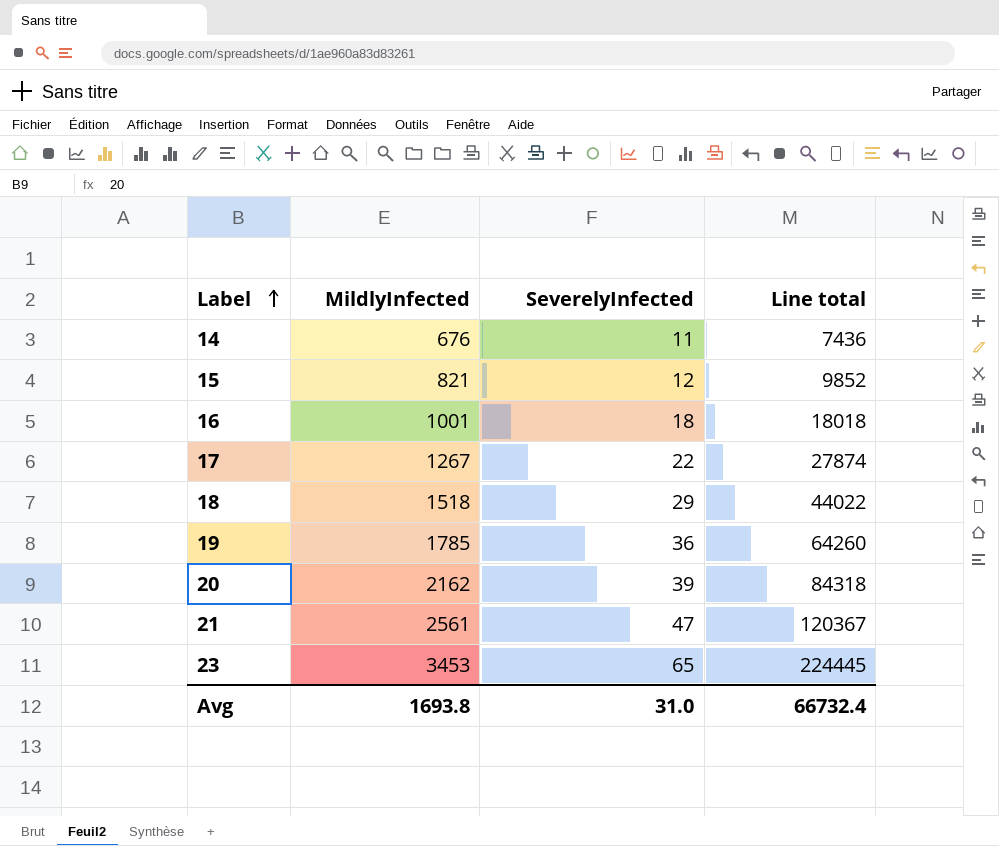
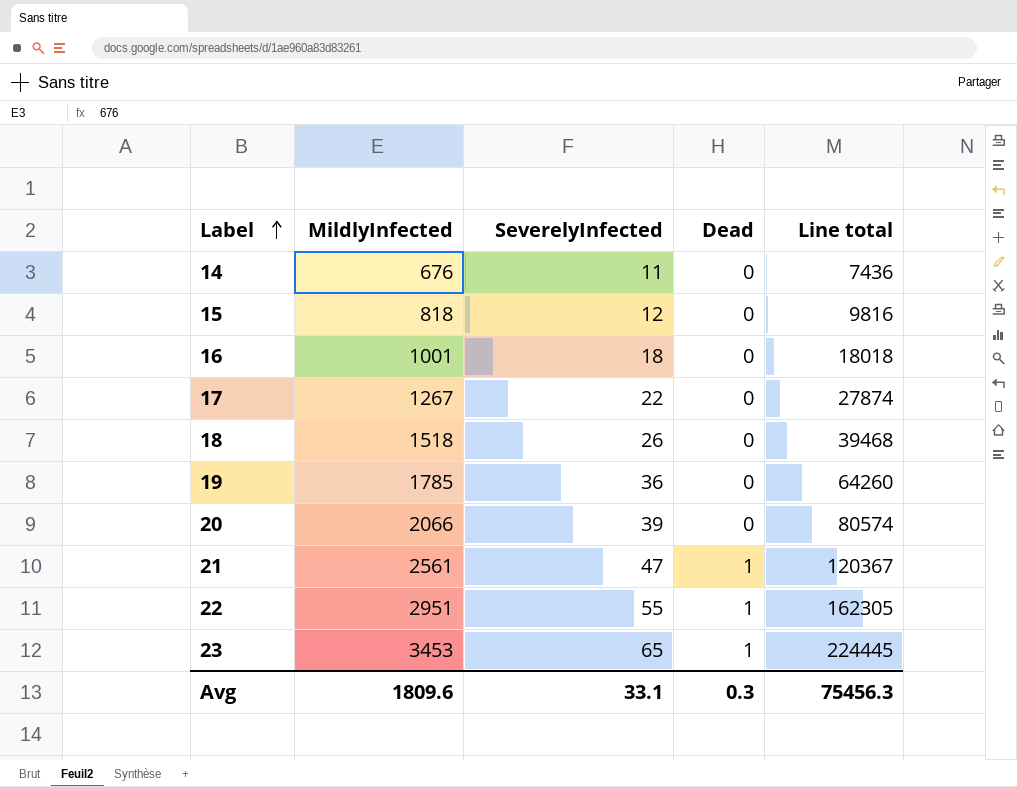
column Dead | position: none -> 4
15 | MildlyInfected: 821 -> 818
15 | Line total: 9852 -> 9816
18 | SeverelyInfected: 29 -> 26
18 | Line total: 44022 -> 39468
20 | MildlyInfected: 2162 -> 2066
20 | Line total: 84318 -> 80574
row 22: none -> 2951 | 55 | 1 | 162305
Avg | MildlyInfected: 1693.8 -> 1809.6
Avg | SeverelyInfected: 31.0 -> 33.1
Avg | Line total: 66732.4 -> 75456.3

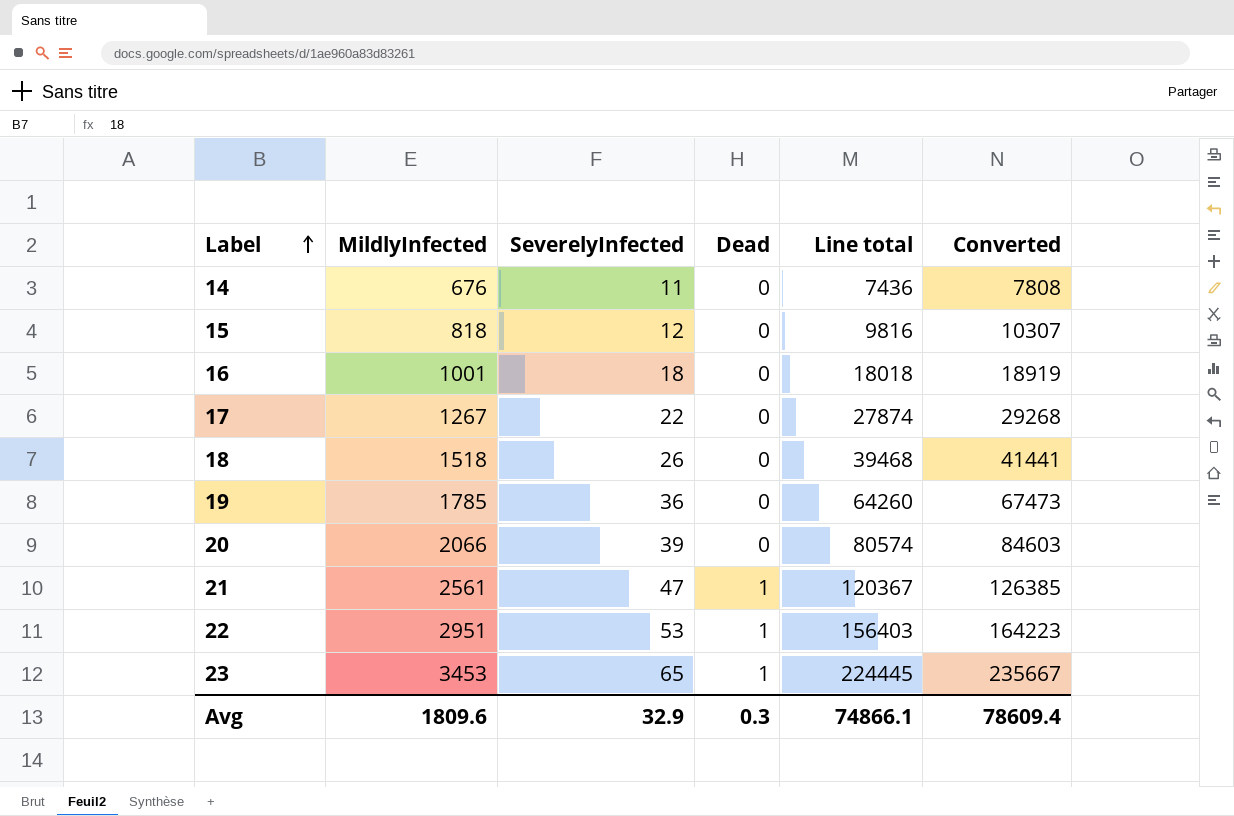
column Converted | formula: none -> [Line total] * 1.05
22 | SeverelyInfected: 55 -> 53
22 | Line total: 162305 -> 156403
Avg | SeverelyInfected: 33.1 -> 32.9
Avg | Line total: 75456.3 -> 74866.1

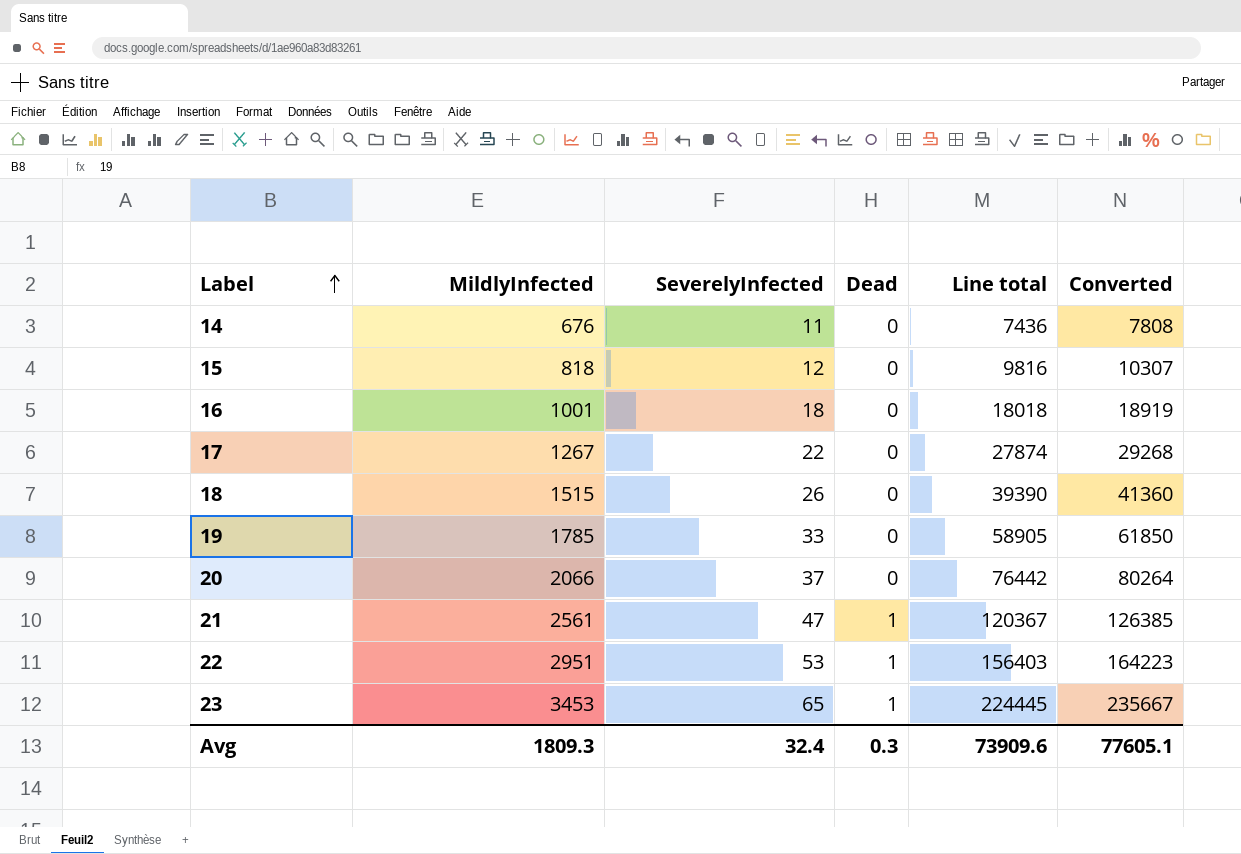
18 | MildlyInfected: 1518 -> 1515
18 | Line total: 39468 -> 39390
18 | Converted: 41441 -> 41360
19 | SeverelyInfected: 36 -> 33
19 | Line total: 64260 -> 58905
19 | Converted: 67473 -> 61850
20 | SeverelyInfected: 39 -> 37
20 | Line total: 80574 -> 76442
20 | Converted: 84603 -> 80264
Avg | MildlyInfected: 1809.6 -> 1809.3
Avg | SeverelyInfected: 32.9 -> 32.4
Avg | Line total: 74866.1 -> 73909.6
Avg | Converted: 78609.4 -> 77605.1

